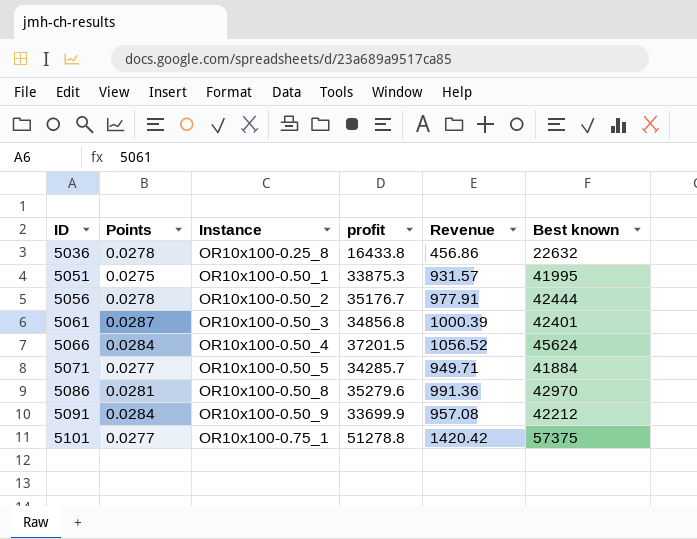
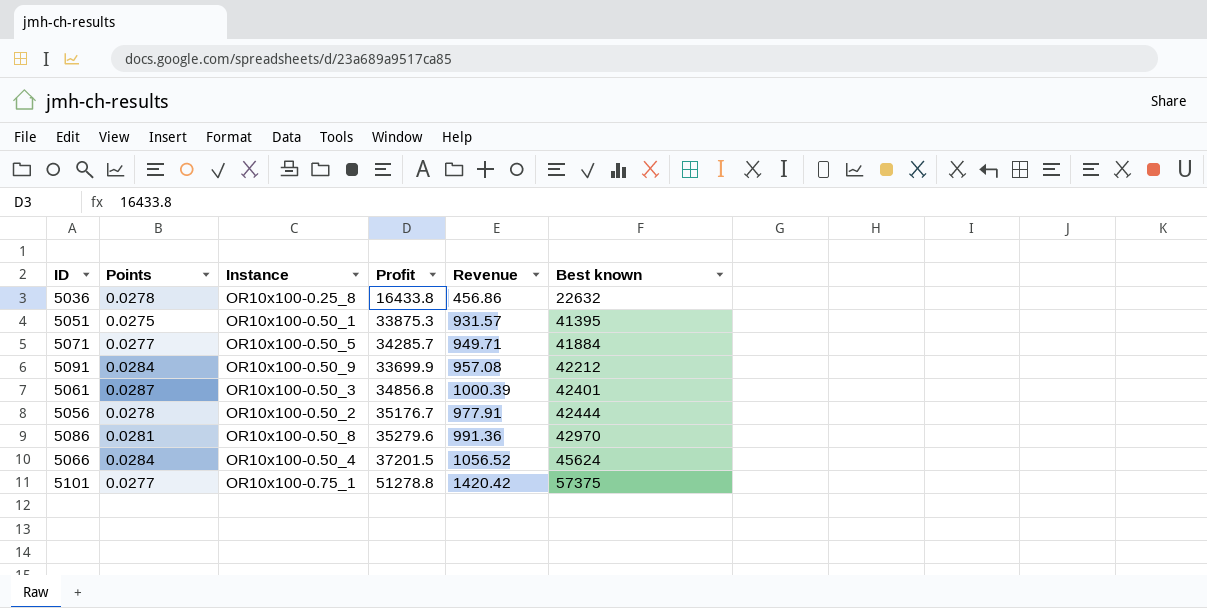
row order: ID ascending -> Best known ascending
column name: profit -> Profit
5051 | Best known: 41995 -> 41395

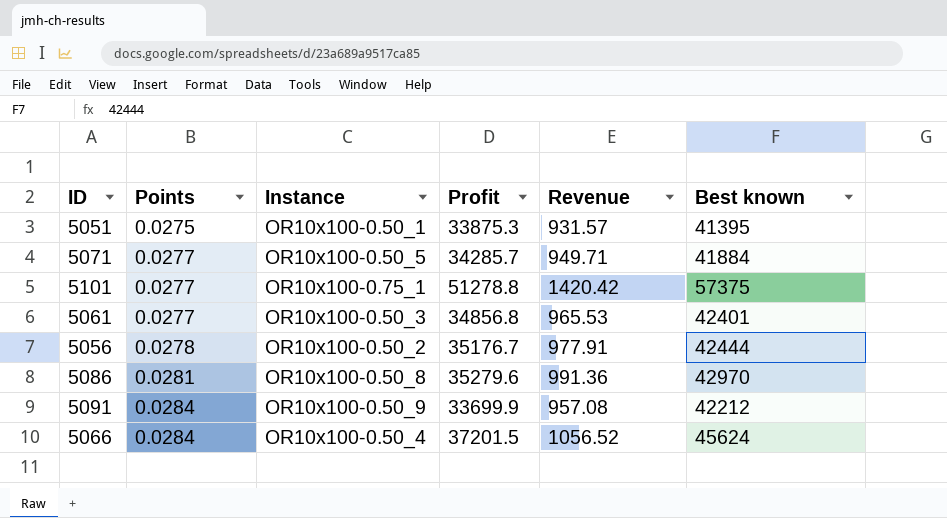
row order: Best known ascending -> Points ascending
row 5036: 0.0278 | OR10x100-0.25_8 | 16433.8 | 456.86 | 22632 -> none
5061 | Points: 0.0287 -> 0.0277
5061 | Revenue: 1000.39 -> 965.53

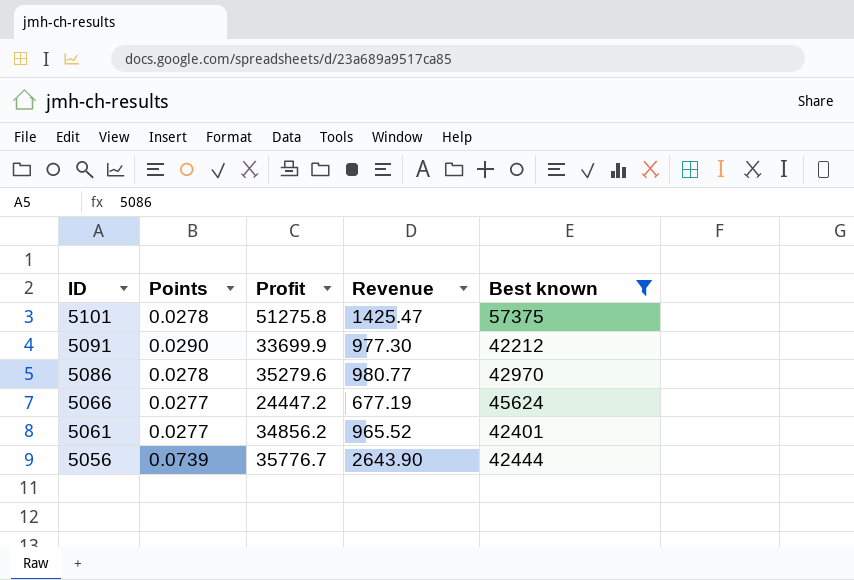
filter: none -> Best known >= 42212
row order: Points ascending -> ID descending
column Instance | position: 3 -> none
5101 | Points: 0.0277 -> 0.0278
5101 | Profit: 51278.8 -> 51275.8
5101 | Revenue: 1420.42 -> 1425.47
5091 | Points: 0.0284 -> 0.0290
5091 | Revenue: 957.08 -> 977.30
5086 | Points: 0.0281 -> 0.0278
5086 | Revenue: 991.36 -> 980.77
5066 | Points: 0.0284 -> 0.0277
5066 | Profit: 37201.5 -> 24447.2
5066 | Revenue: 1056.52 -> 677.19
5061 | Profit: 34856.8 -> 34856.2
5061 | Revenue: 965.53 -> 965.52
5056 | Points: 0.0278 -> 0.0739
5056 | Profit: 35176.7 -> 35776.7
5056 | Revenue: 977.91 -> 2643.90

